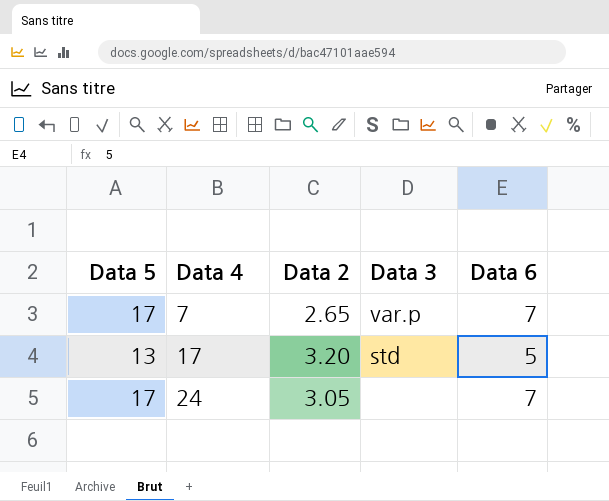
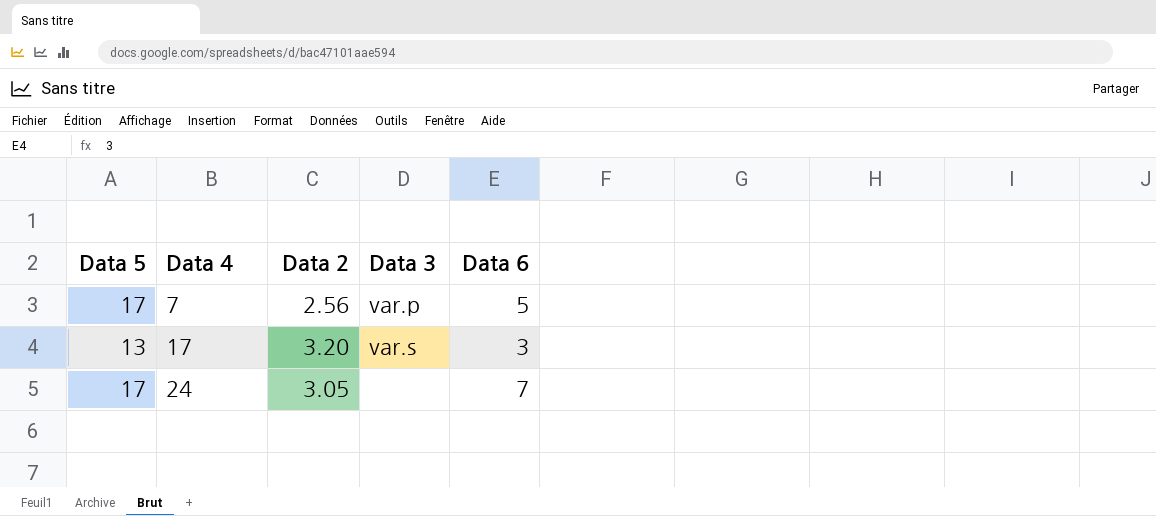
7 | Data 2: 2.65 -> 2.56
7 | Data 6: 7 -> 5
17 | Data 3: std -> var.s
17 | Data 6: 5 -> 3

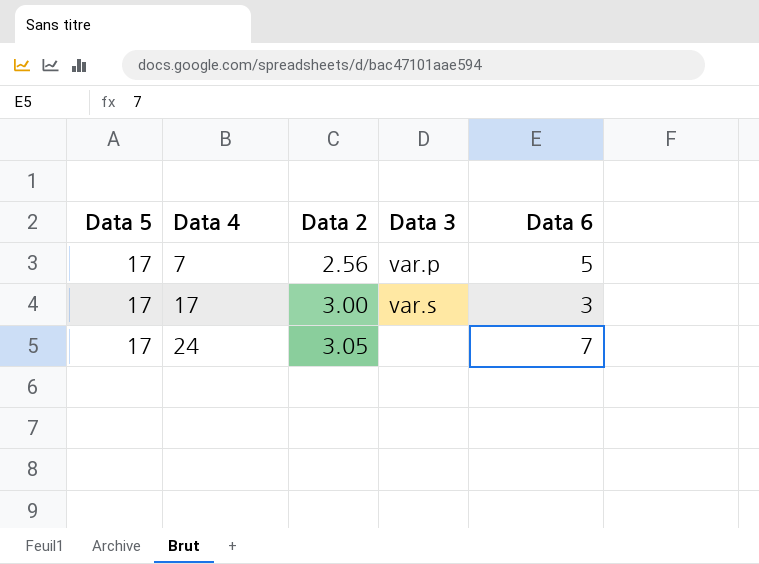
17 | Data 5: 13 -> 17
17 | Data 2: 3.20 -> 3.00

